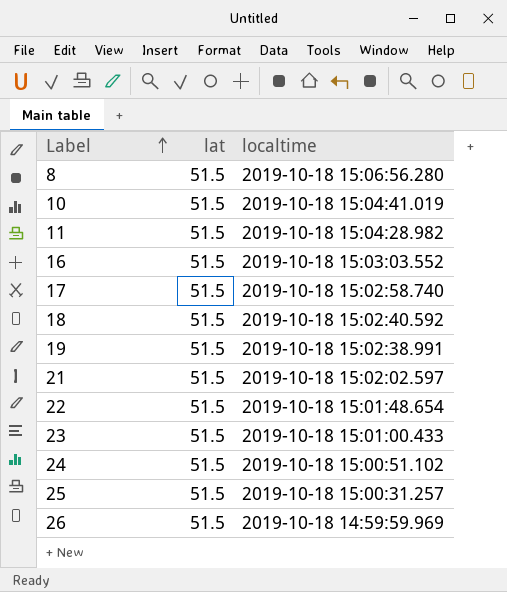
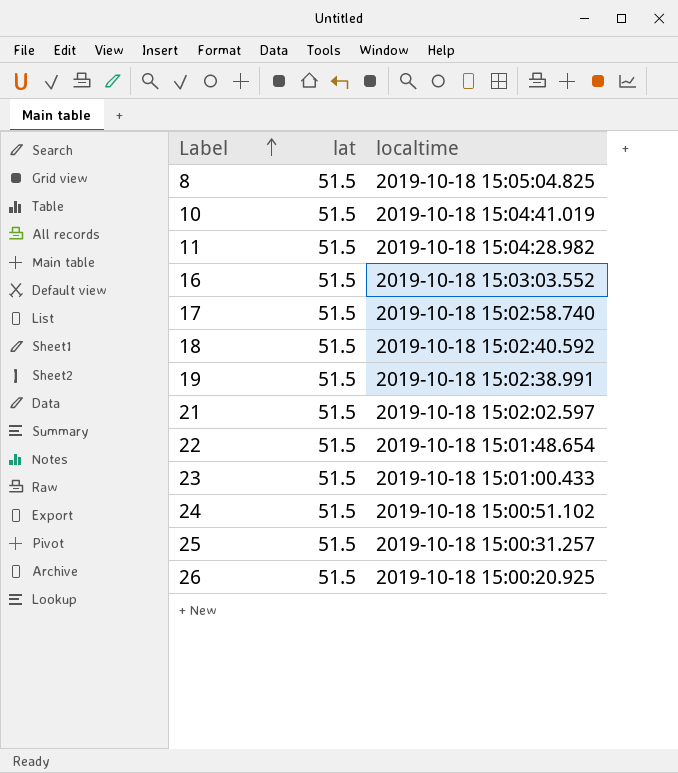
8 | localtime: 2019-10-18 15:06:56.280 -> 2019-10-18 15:05:04.825
26 | localtime: 2019-10-18 14:59:59.969 -> 2019-10-18 15:00:20.925

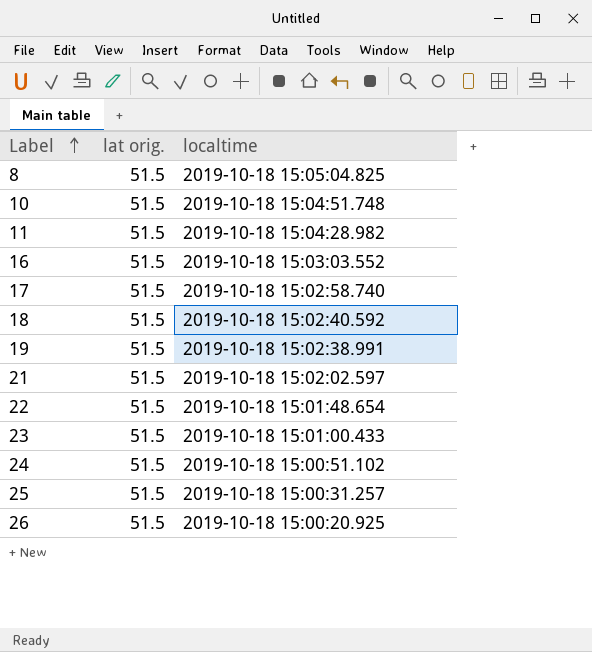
column name: lat -> lat orig.
10 | localtime: 2019-10-18 15:04:41.019 -> 2019-10-18 15:04:51.748

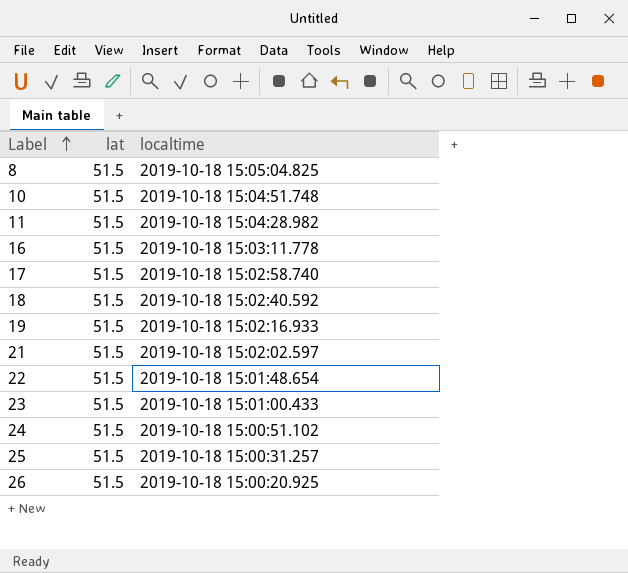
column name: lat orig. -> lat
16 | localtime: 2019-10-18 15:03:03.552 -> 2019-10-18 15:03:11.778
19 | localtime: 2019-10-18 15:02:38.991 -> 2019-10-18 15:02:16.933

